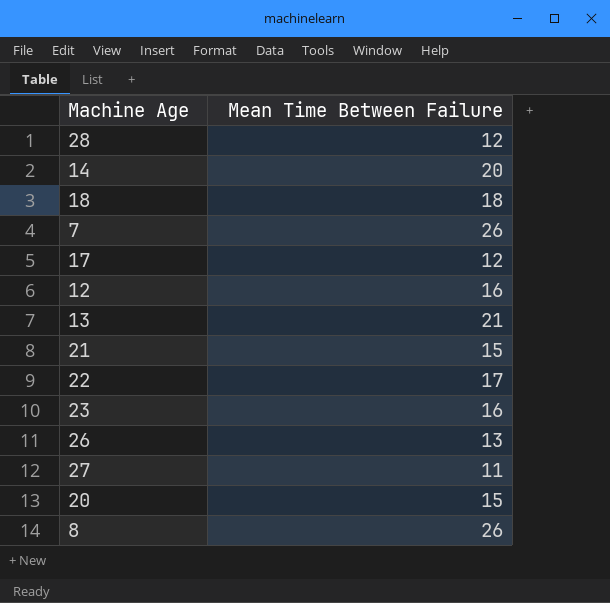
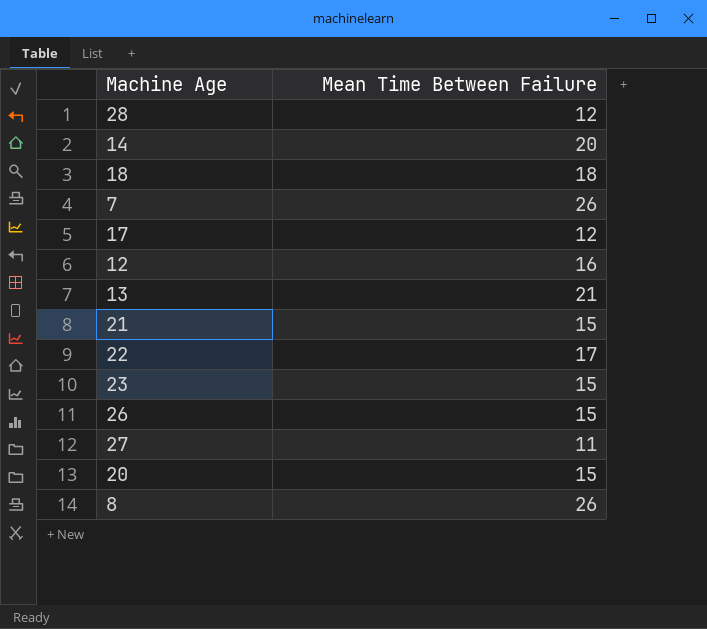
23 | Mean Time Between Failure: 16 -> 15
26 | Mean Time Between Failure: 13 -> 15

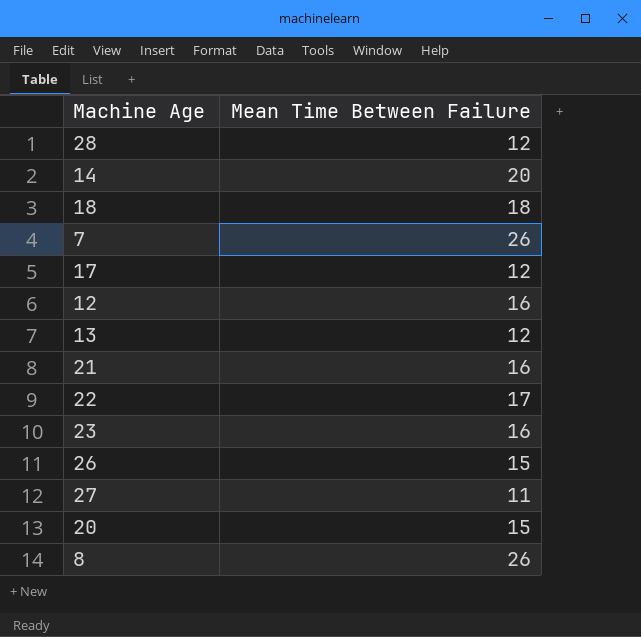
13 | Mean Time Between Failure: 21 -> 12
21 | Mean Time Between Failure: 15 -> 16
23 | Mean Time Between Failure: 15 -> 16

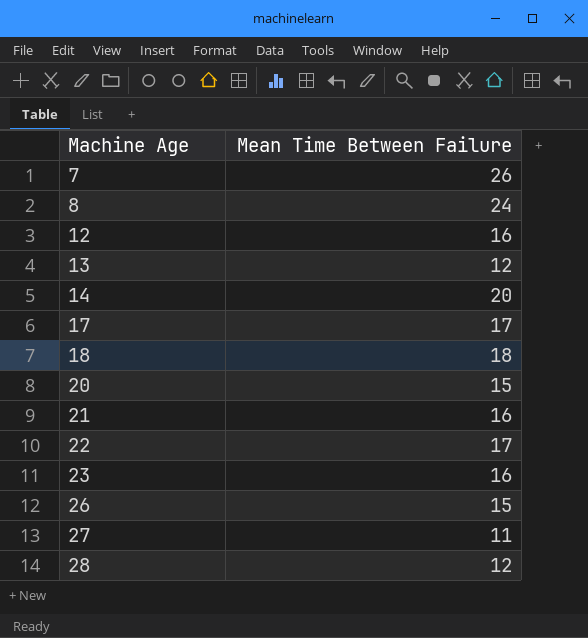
row order: none -> Machine Age ascending
8 | Mean Time Between Failure: 26 -> 24
17 | Mean Time Between Failure: 12 -> 17

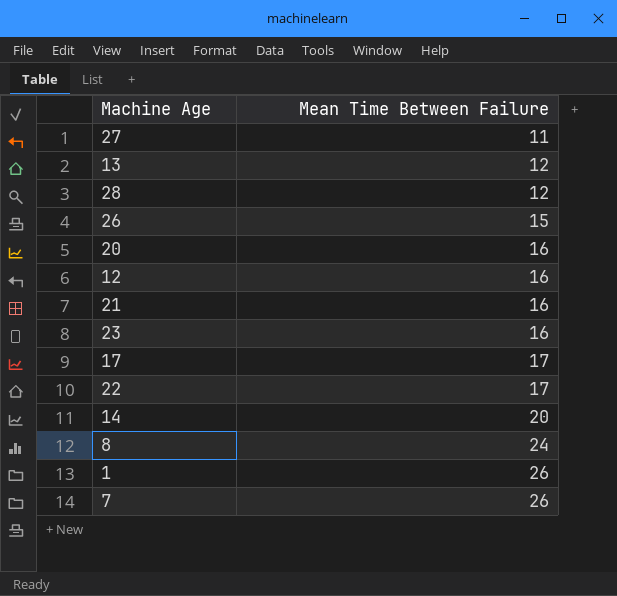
row order: Machine Age ascending -> Mean Time Between Failure ascending
row 18: 18 -> none
20 | Mean Time Between Failure: 15 -> 16
row 1: none -> 26

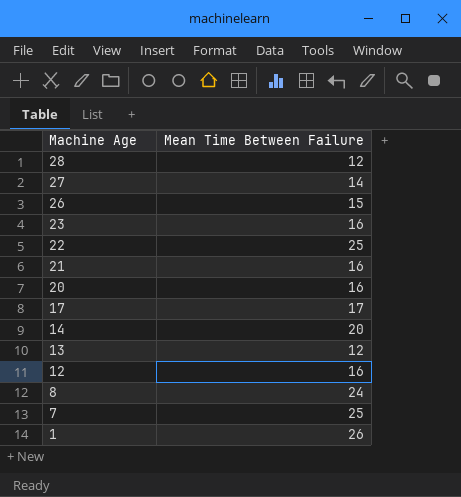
row order: Mean Time Between Failure ascending -> Machine Age descending
27 | Mean Time Between Failure: 11 -> 14
22 | Mean Time Between Failure: 17 -> 25
7 | Mean Time Between Failure: 26 -> 25

